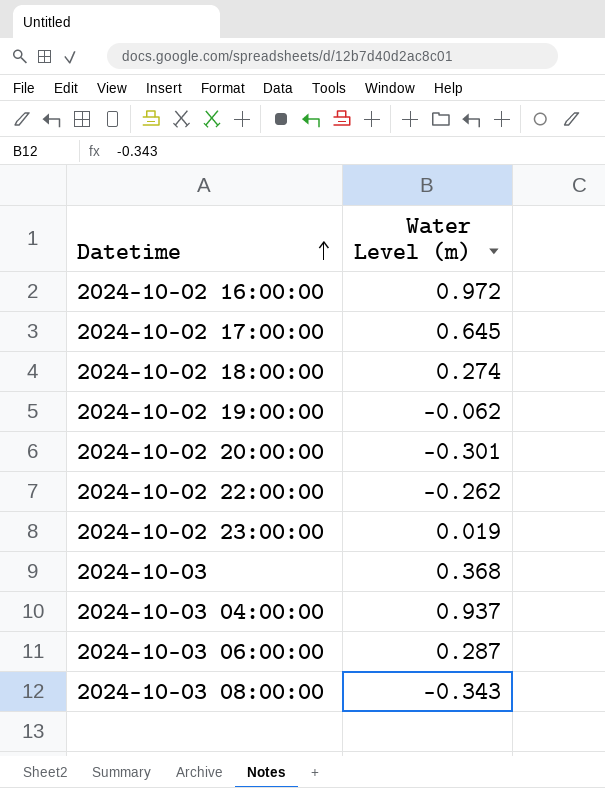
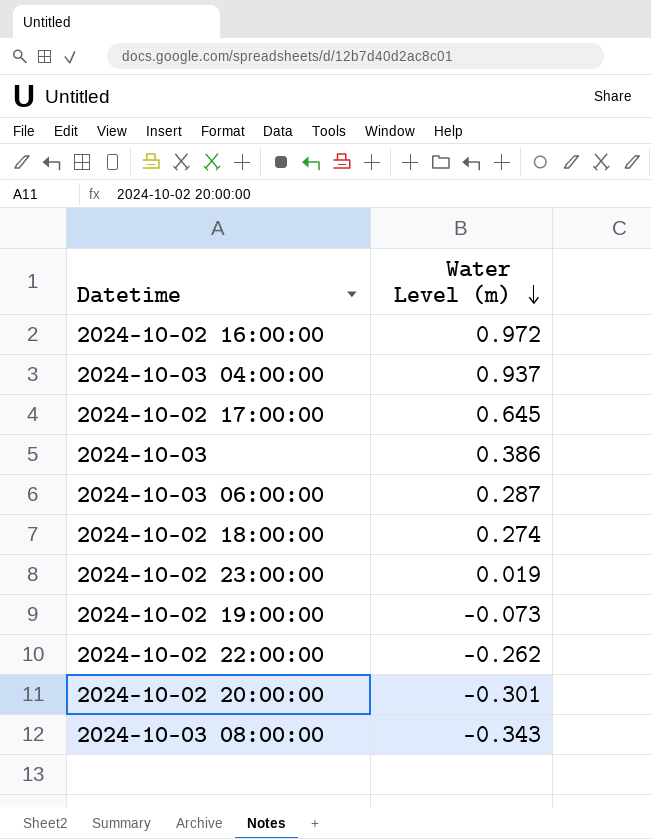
row order: Datetime ascending -> Water Level (m) descending
2024-10-03 | Water Level (m): 0.368 -> 0.386
2024-10-02 19:00:00 | Water Level (m): -0.062 -> -0.073

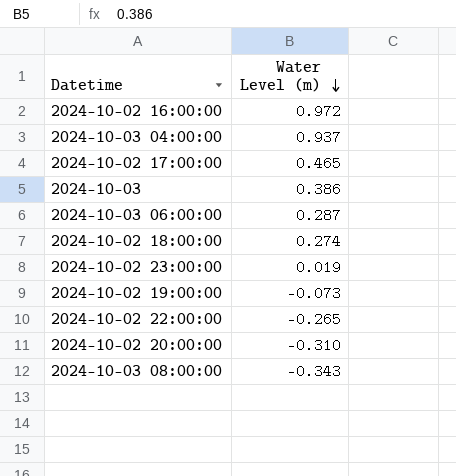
2024-10-02 17:00:00 | Water Level (m): 0.645 -> 0.465
2024-10-02 22:00:00 | Water Level (m): -0.262 -> -0.265
2024-10-02 20:00:00 | Water Level (m): -0.301 -> -0.310

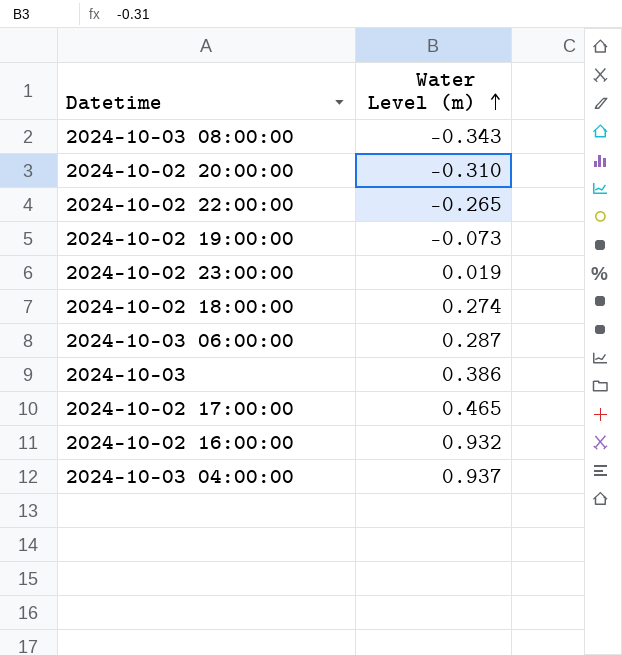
row order: Water Level (m) descending -> Water Level (m) ascending
2024-10-02 16:00:00 | Water Level (m): 0.972 -> 0.932

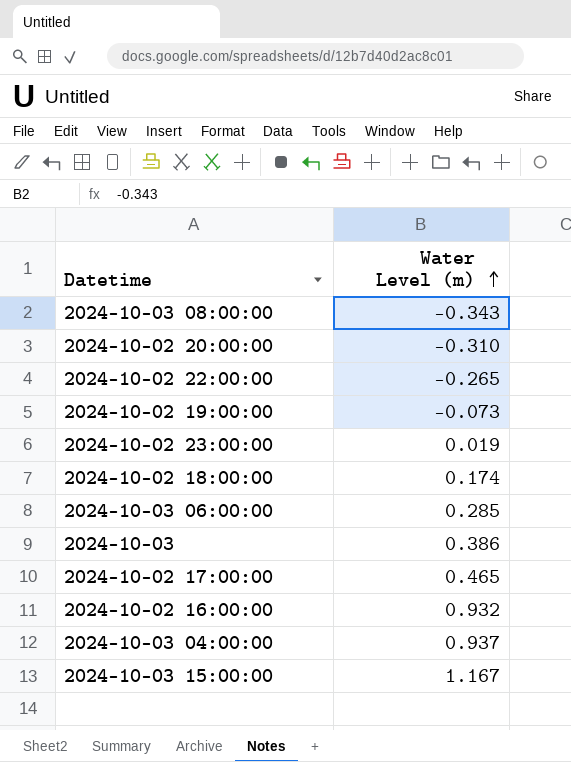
2024-10-02 18:00:00 | Water Level (m): 0.274 -> 0.174
2024-10-03 06:00:00 | Water Level (m): 0.287 -> 0.285
row 2024-10-03 15:00:00: none -> 1.167

